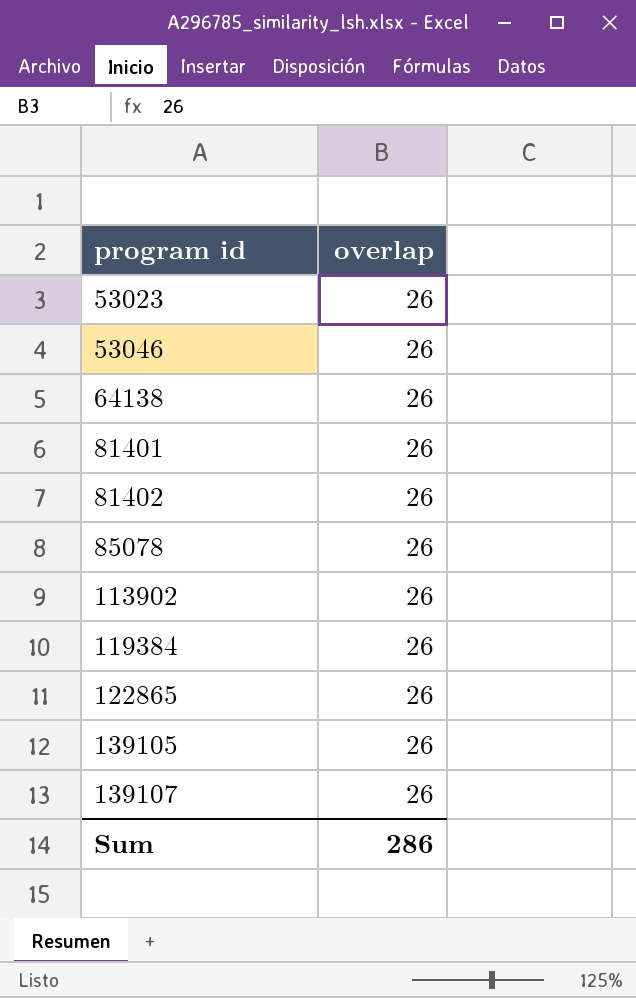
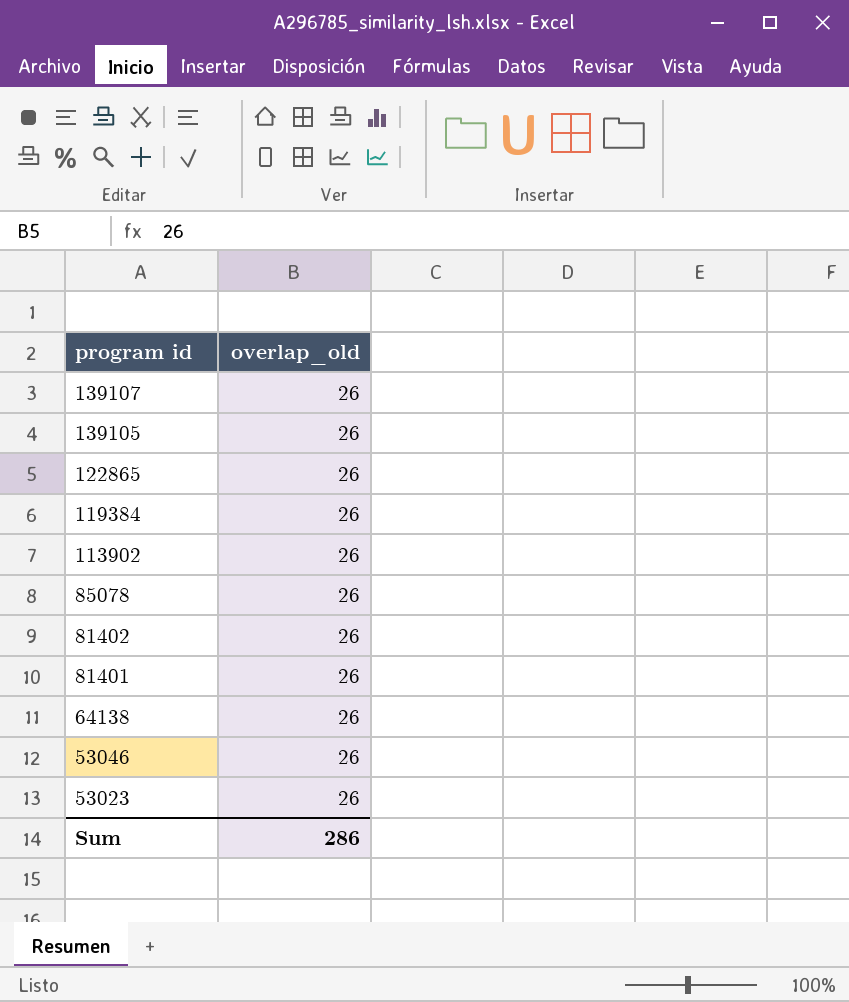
row order: program id ascending -> program id descending
column name: overlap -> overlap_old

